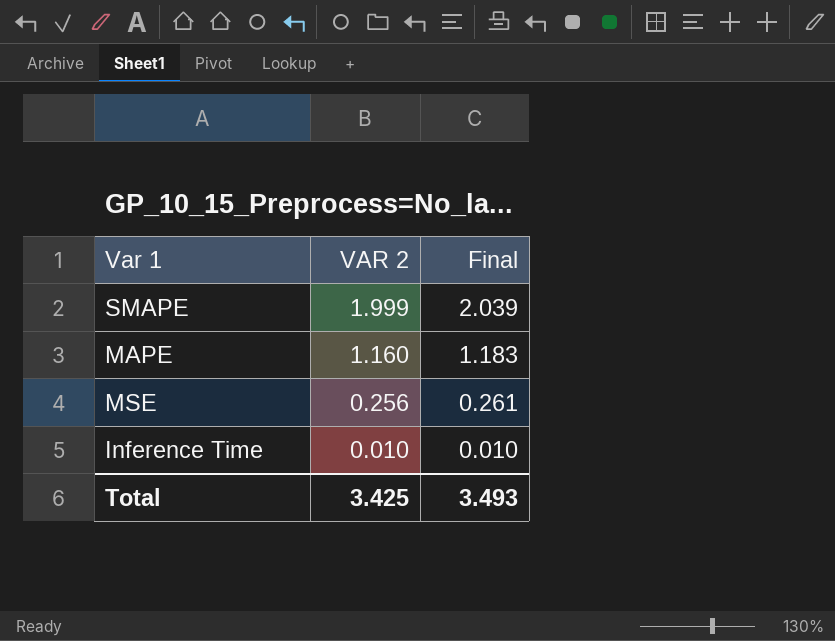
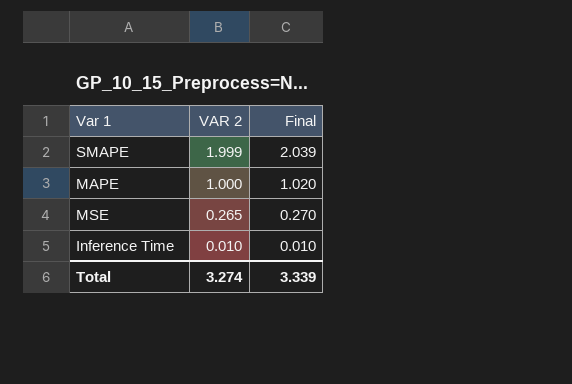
MAPE | VAR 2: 1.160 -> 1.000
MAPE | Final: 1.183 -> 1.020
MSE | VAR 2: 0.256 -> 0.265
MSE | Final: 0.261 -> 0.270
Total | VAR 2: 3.425 -> 3.274
Total | Final: 3.493 -> 3.339

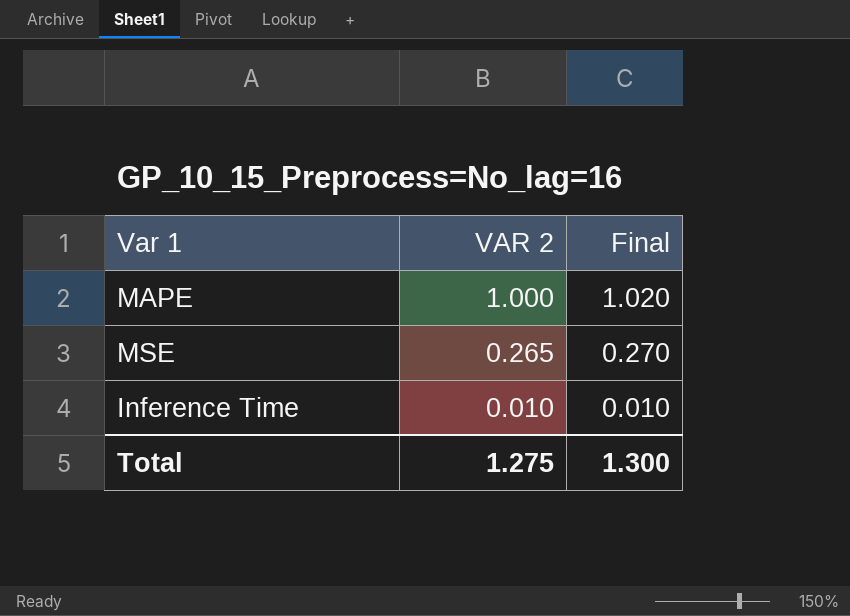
row SMAPE: 1.999 | 2.039 -> none
Total | VAR 2: 3.274 -> 1.275
Total | Final: 3.339 -> 1.300

